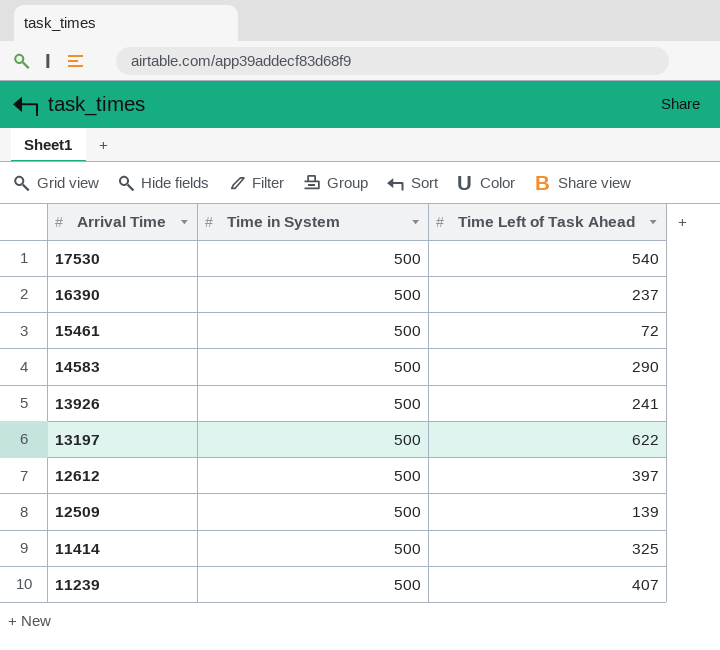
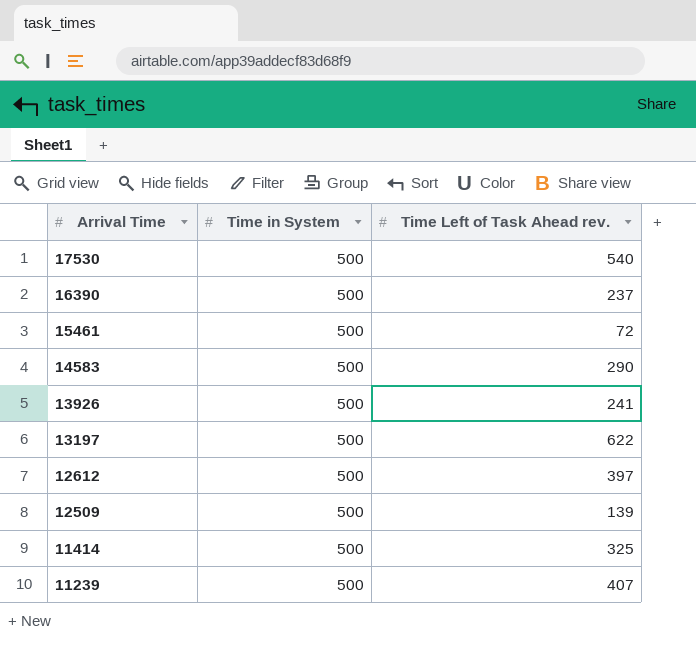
column name: Time Left of Task Ahead -> Time Left of Task Ahead rev.

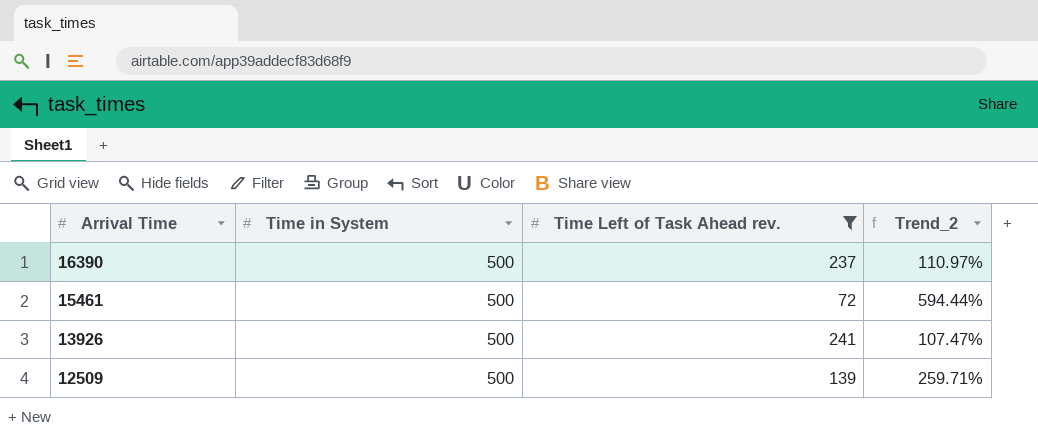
filter: none -> Time Left of Task Ahead rev. <= 241
column Trend_2 | formula: none -> ([Time in System] - [Time Left of Task Ahead rev.]) / [Time Left of Task Ahead rev.]

